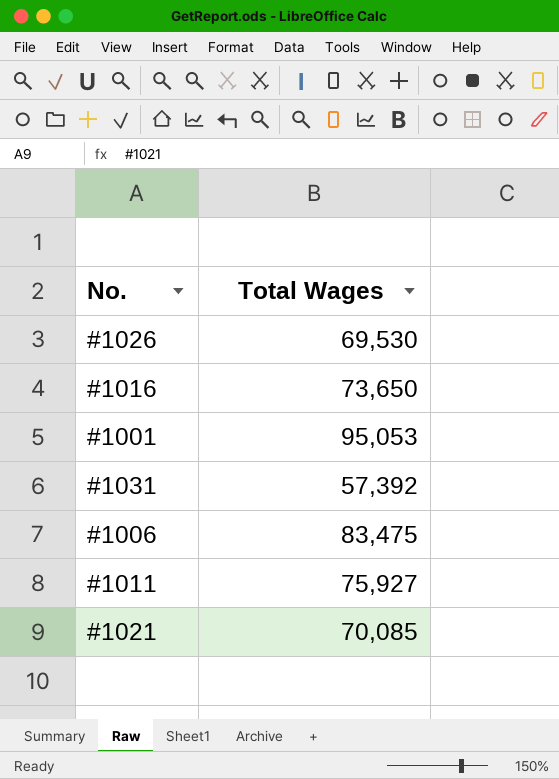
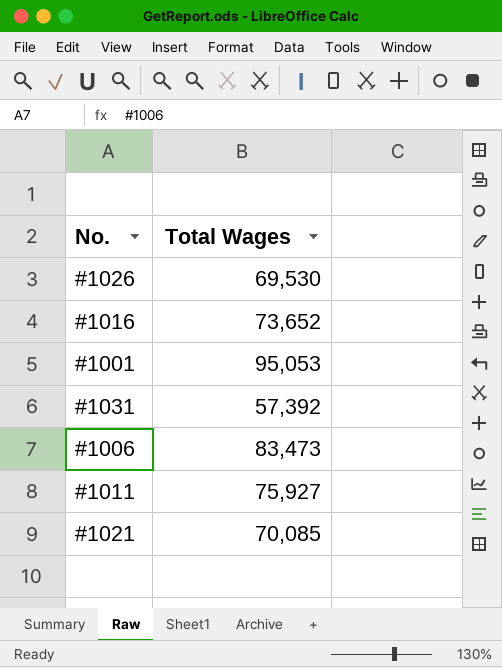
#1016 | Total Wages: 73,650 -> 73,652
#1006 | Total Wages: 83,475 -> 83,473

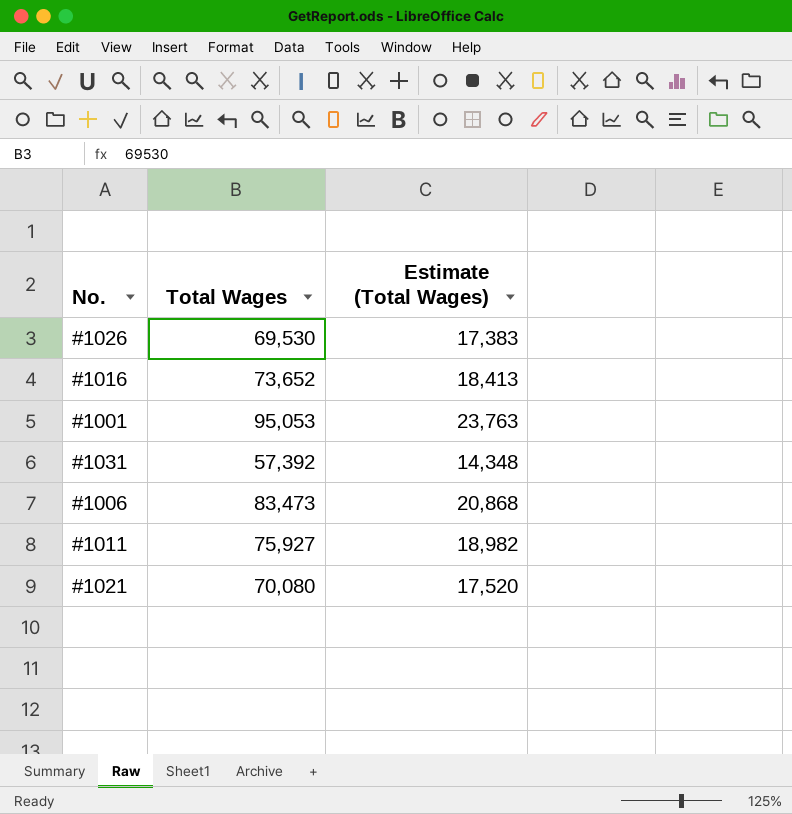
column Estimate (Total Wages) | formula: none -> [Total Wages] * 0.25
#1021 | Total Wages: 70,085 -> 70,080

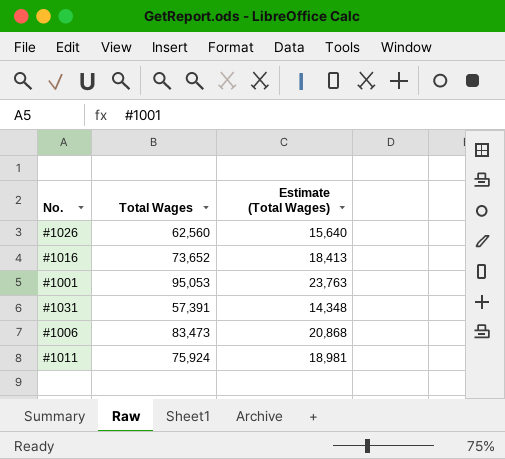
row #1021: 70,080 | 17,520 -> none
#1026 | Total Wages: 69,530 -> 62,560
#1026 | Estimate (Total Wages): 17,383 -> 15,640
#1031 | Total Wages: 57,392 -> 57,391
#1011 | Total Wages: 75,927 -> 75,924
#1011 | Estimate (Total Wages): 18,982 -> 18,981

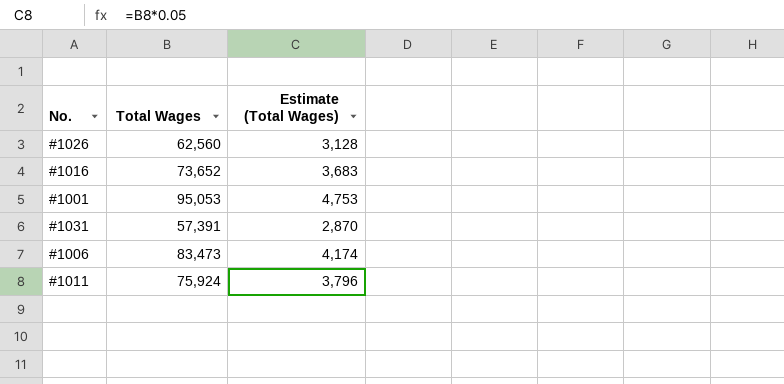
column Estimate (Total Wages) | formula: [Total Wages] * 0.25 -> [Total Wages] * 0.05

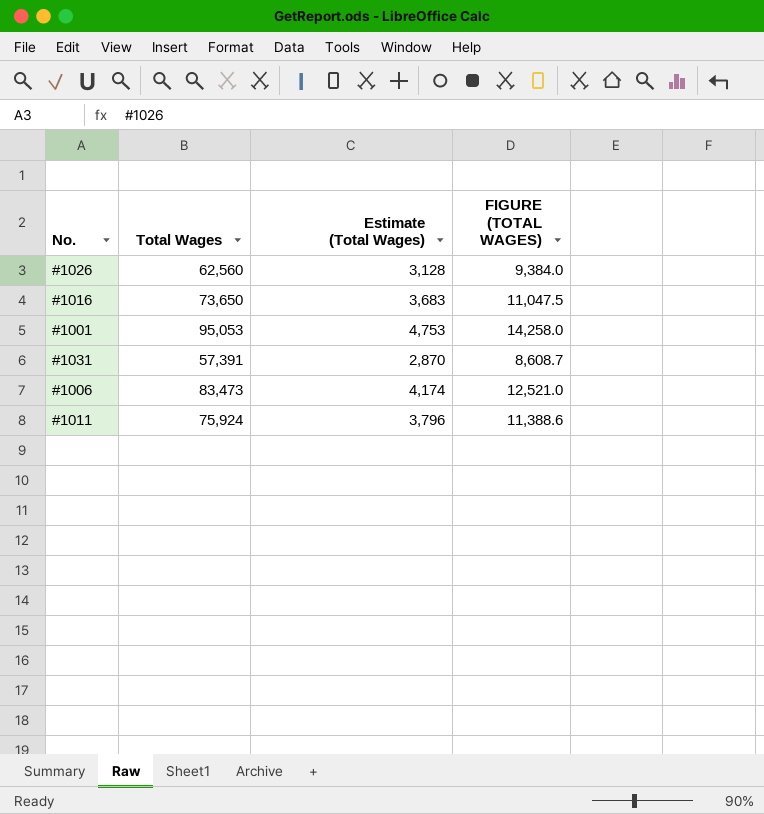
column FIGURE (TOTAL WAGES) | formula: none -> [Total Wages] * 0.15
#1016 | Total Wages: 73,652 -> 73,650

